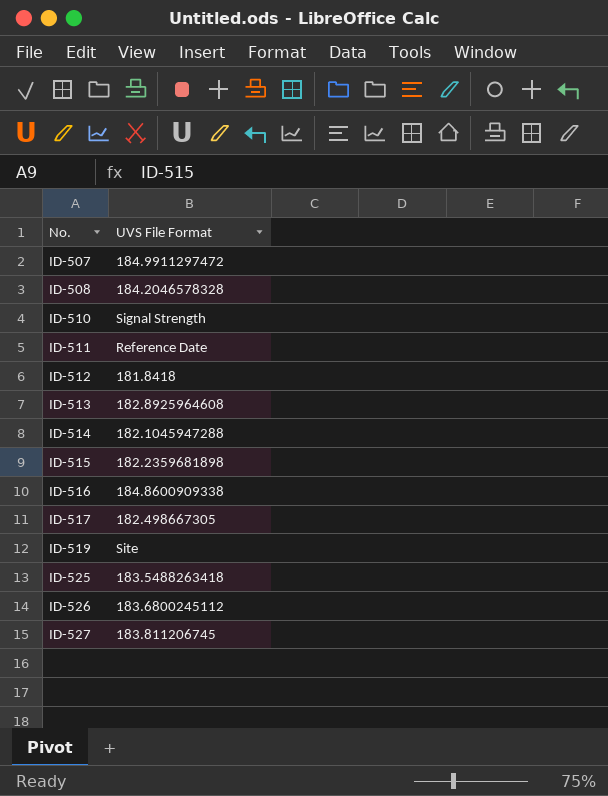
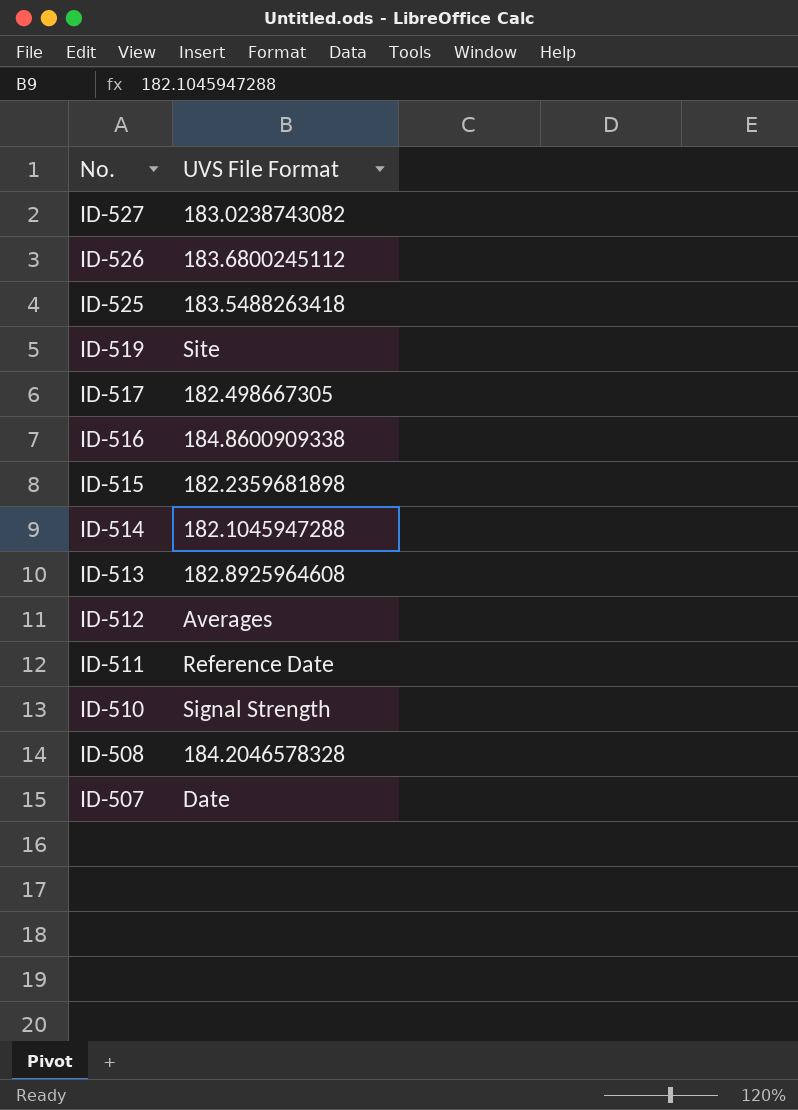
row order: No. ascending -> No. descending
ID-527 | UVS File Format: 183.811206745 -> 183.0238743082
ID-512 | UVS File Format: 181.8418 -> Averages
ID-507 | UVS File Format: 184.9911297472 -> Date

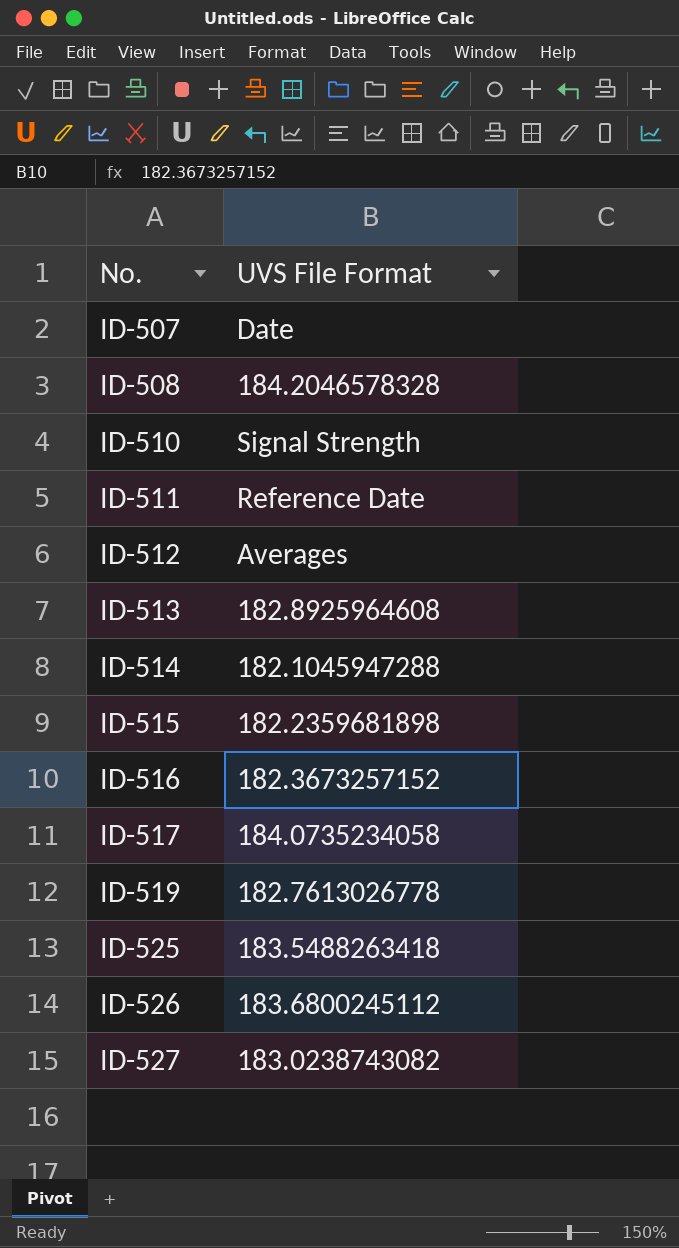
row order: No. descending -> No. ascending
ID-516 | UVS File Format: 184.8600909338 -> 182.3673257152
ID-517 | UVS File Format: 182.498667305 -> 184.0735234058
ID-519 | UVS File Format: Site -> 182.7613026778

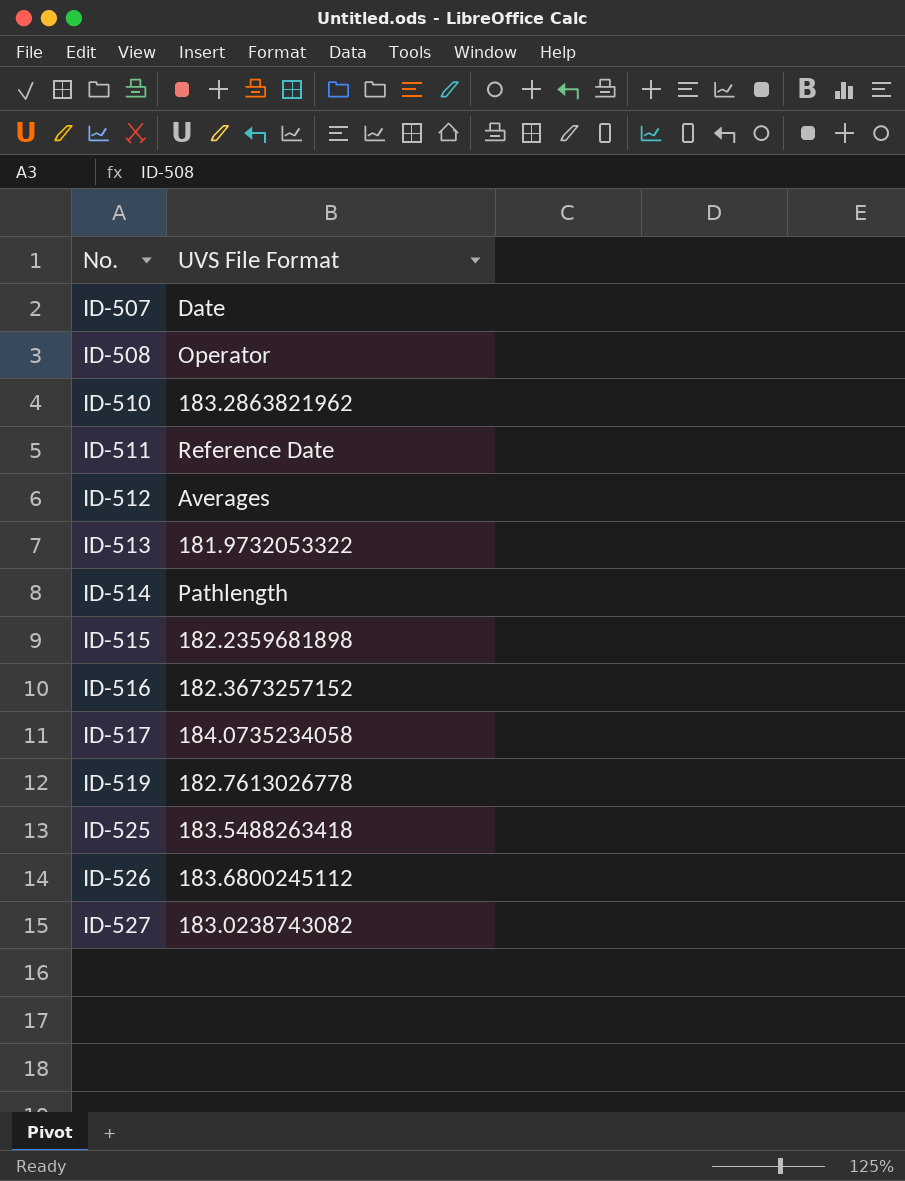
ID-508 | UVS File Format: 184.2046578328 -> Operator
ID-510 | UVS File Format: Signal Strength -> 183.2863821962
ID-513 | UVS File Format: 182.8925964608 -> 181.9732053322
ID-514 | UVS File Format: 182.1045947288 -> Pathlength

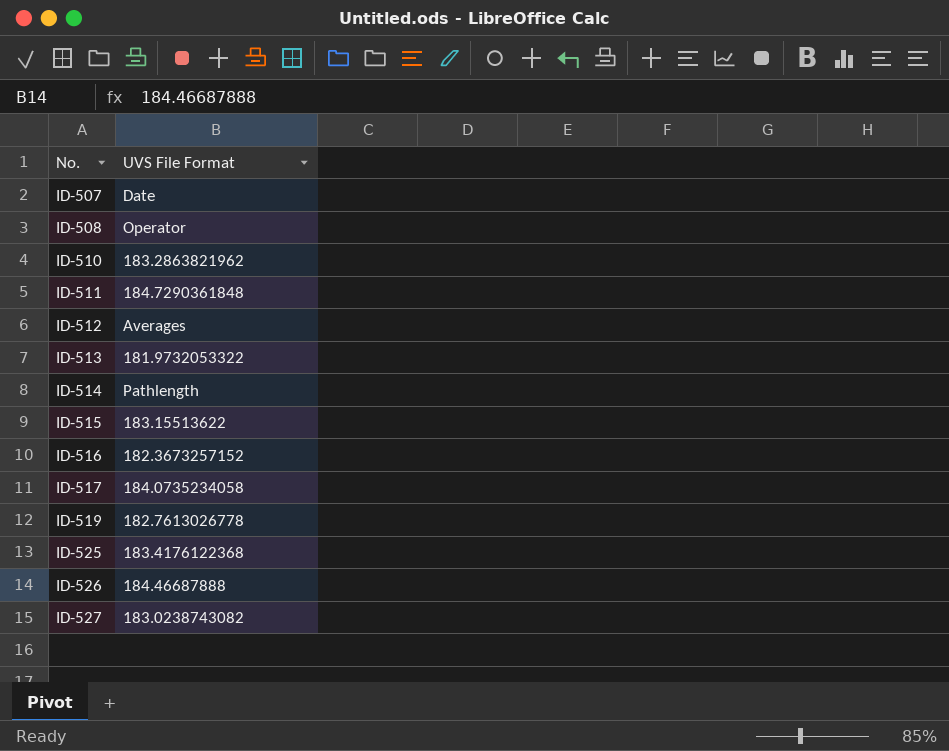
ID-511 | UVS File Format: Reference Date -> 184.7290361848
ID-515 | UVS File Format: 182.2359681898 -> 183.15513622
ID-525 | UVS File Format: 183.5488263418 -> 183.4176122368
ID-526 | UVS File Format: 183.6800245112 -> 184.46687888

